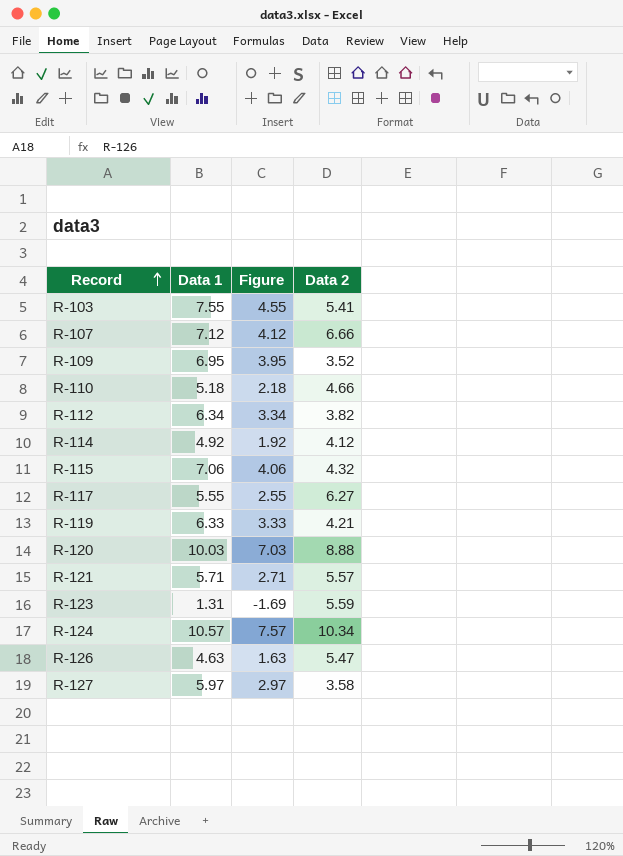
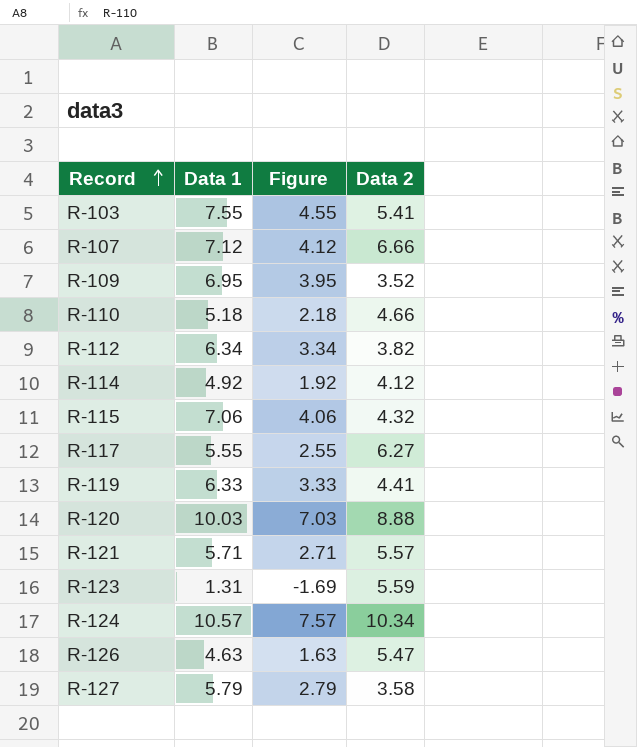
R-119 | Data 2: 4.21 -> 4.41
R-127 | Data 1: 5.97 -> 5.79
R-127 | Figure: 2.97 -> 2.79

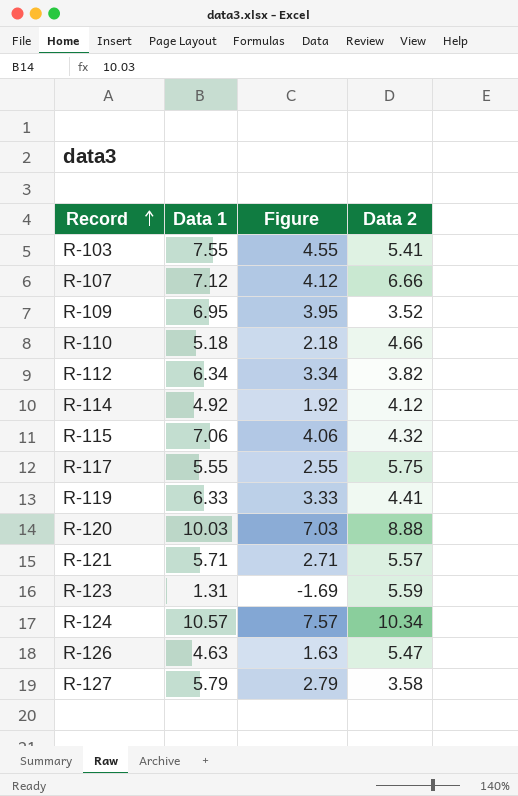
R-117 | Data 2: 6.27 -> 5.75

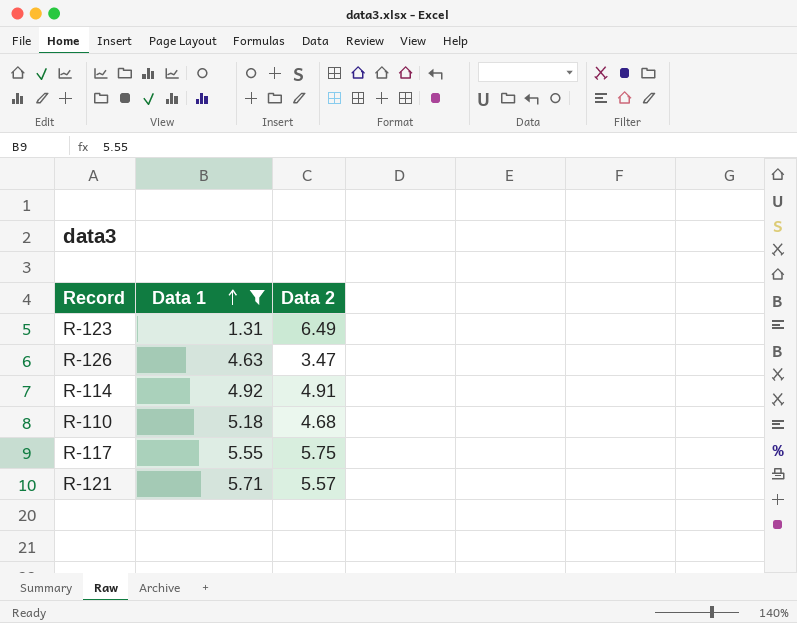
filter: none -> Data 1 <= 5.71
row order: Record ascending -> Data 1 ascending
column Figure | formula: [Data 1] - 3 -> none
R-123 | Data 2: 5.59 -> 6.49
R-126 | Data 2: 5.47 -> 3.47
R-114 | Data 2: 4.12 -> 4.91
R-110 | Data 2: 4.66 -> 4.68

